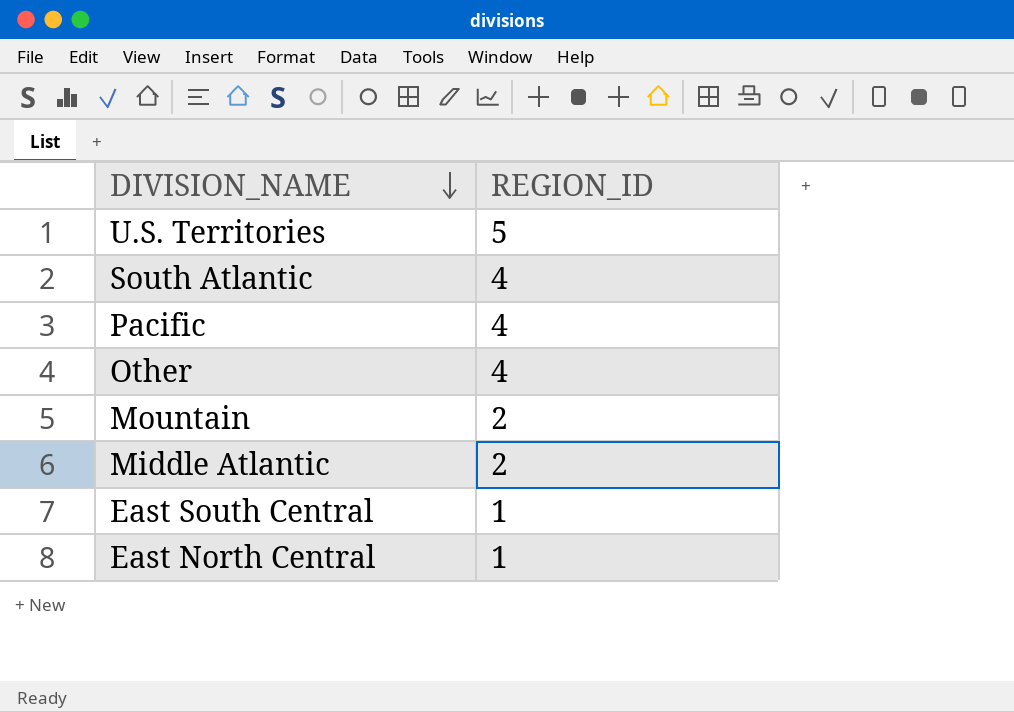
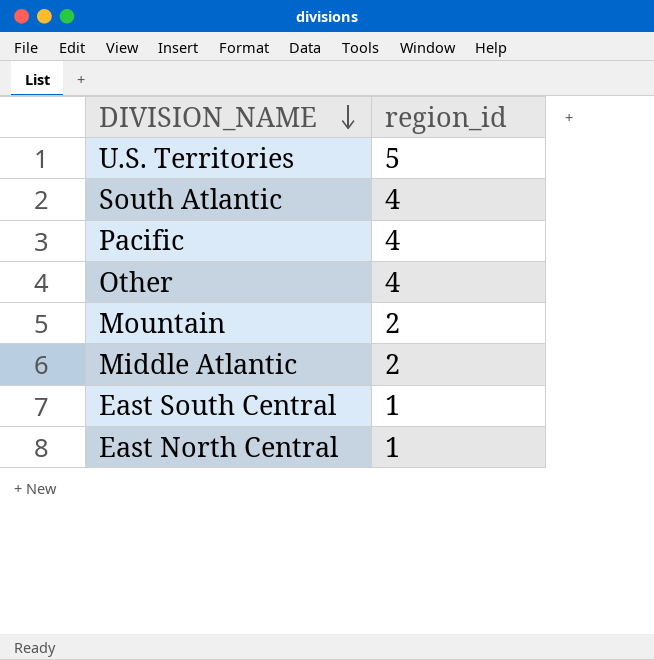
column name: REGION_ID -> region_id

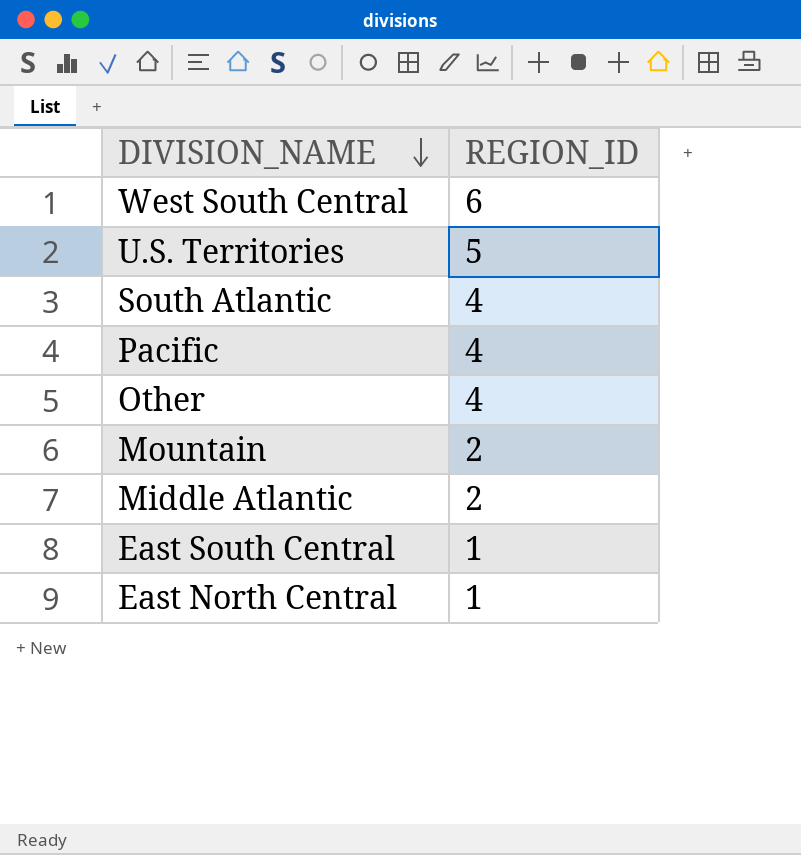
column name: region_id -> REGION_ID
row West South Central: none -> 6

